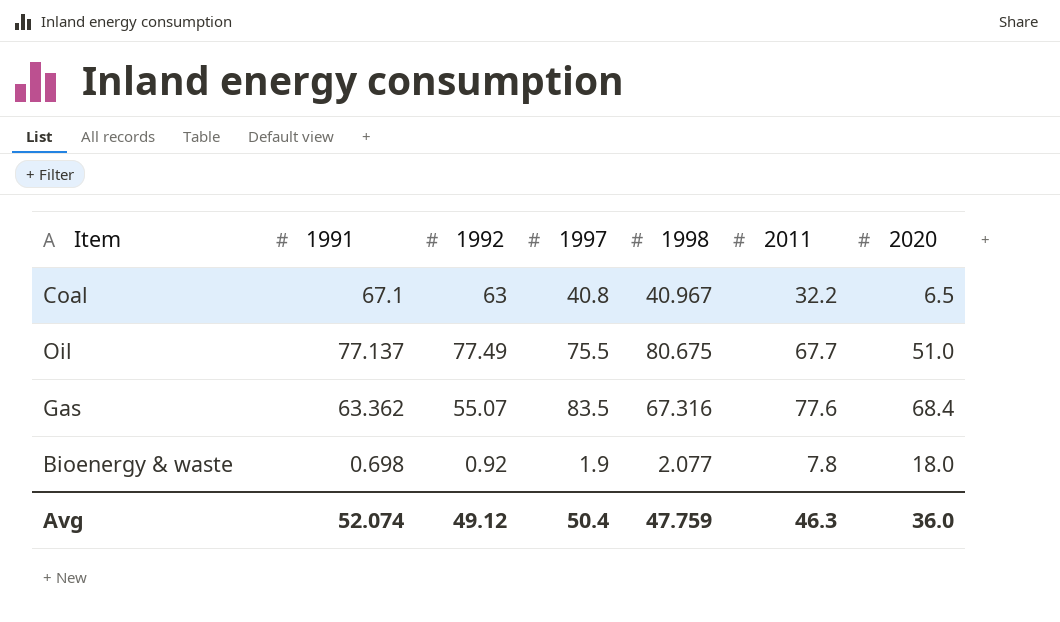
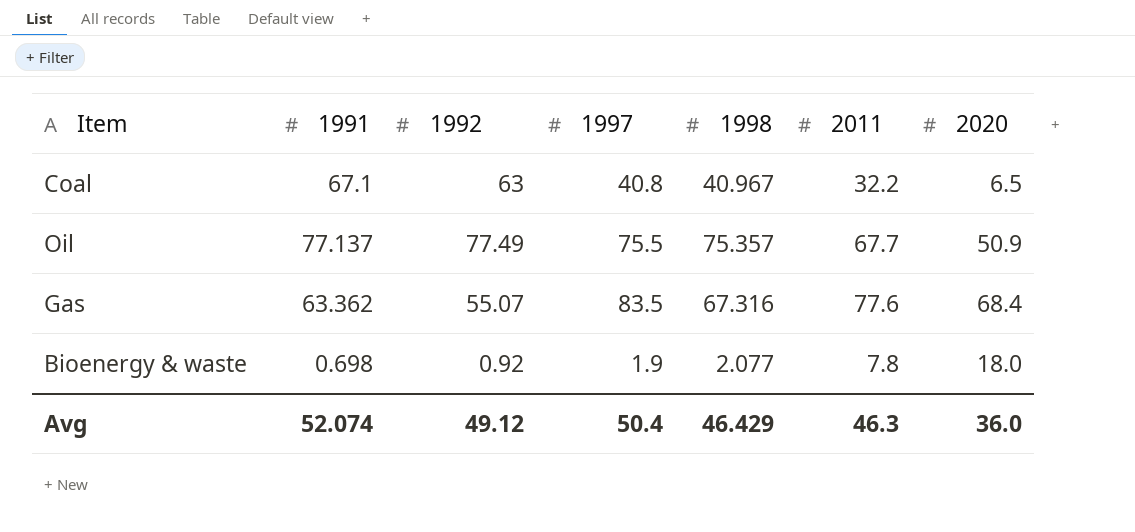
Oil | 1998: 80.675 -> 75.357
Oil | 2020: 51.0 -> 50.9
Avg | 1998: 47.759 -> 46.429

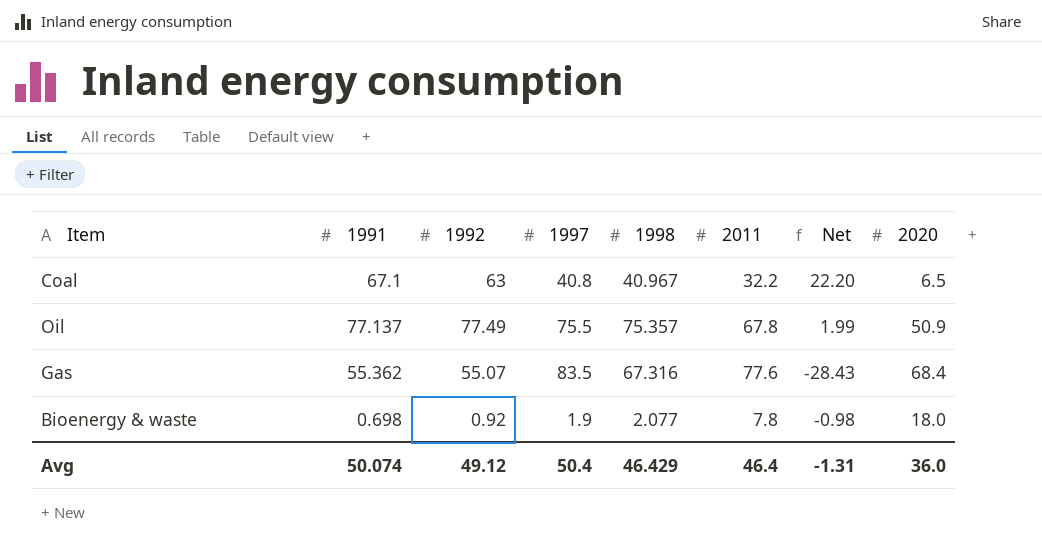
column Net | formula: none -> [1992] - [1997]
Oil | 2011: 67.7 -> 67.8
Gas | 1991: 63.362 -> 55.362
Avg | 1991: 52.074 -> 50.074
Avg | 2011: 46.3 -> 46.4

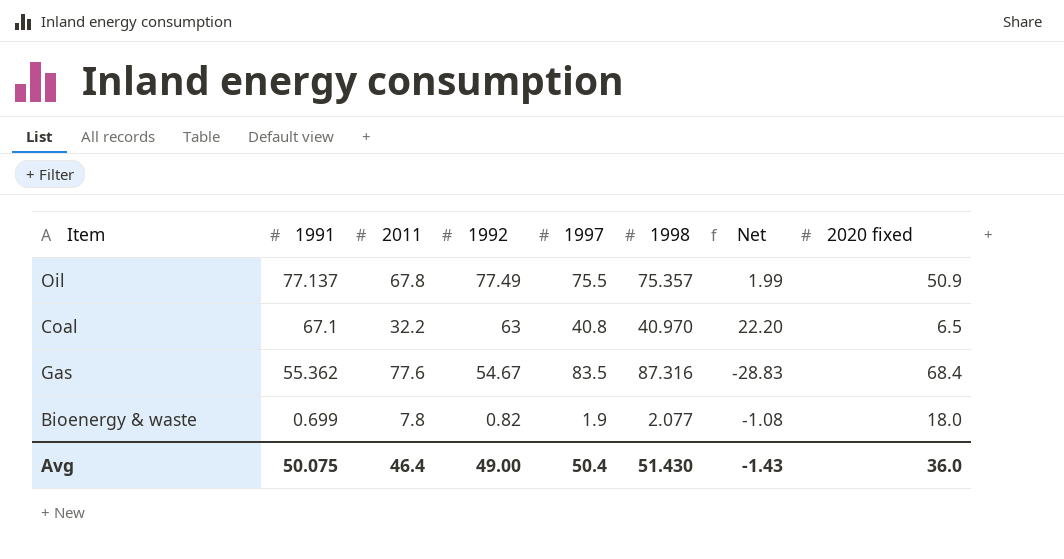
row order: none -> 1991 descending
column 2011 | position: 6 -> 3
column name: 2020 -> 2020 fixed
Coal | 1998: 40.967 -> 40.970
Gas | 1992: 55.07 -> 54.67
Gas | 1998: 67.316 -> 87.316
Gas | Net: -28.43 -> -28.83
Bioenergy & waste | 1991: 0.698 -> 0.699
Bioenergy & waste | 1992: 0.92 -> 0.82
Bioenergy & waste | Net: -0.98 -> -1.08
Avg | 1991: 50.074 -> 50.075
Avg | 1992: 49.12 -> 49.00
Avg | 1998: 46.429 -> 51.430
Avg | Net: -1.31 -> -1.43

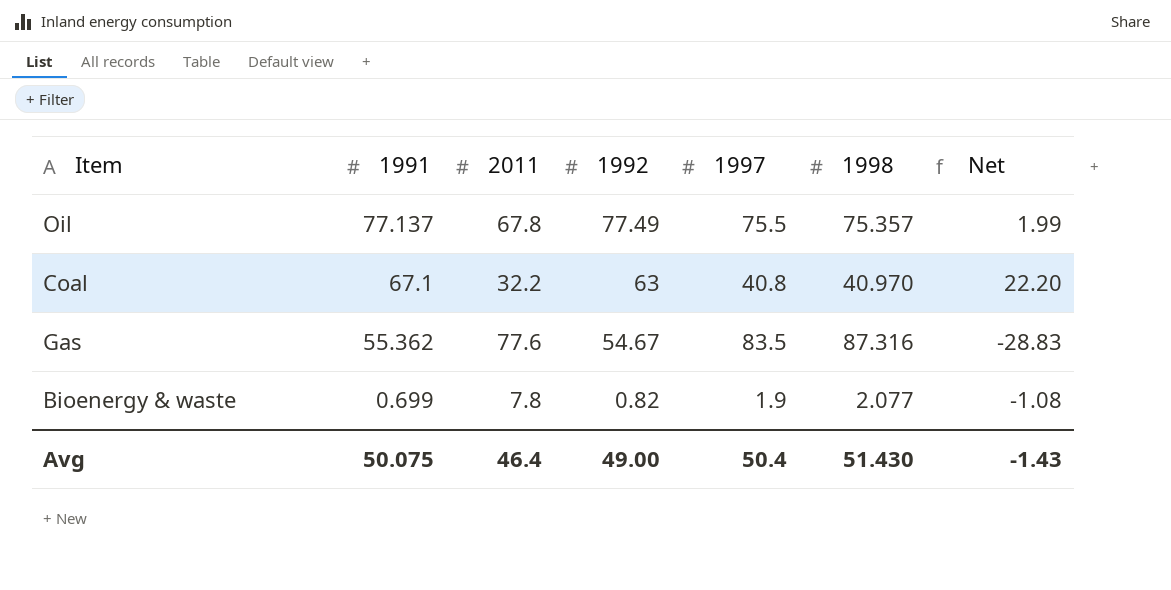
column 2020 fixed | position: 8 -> none

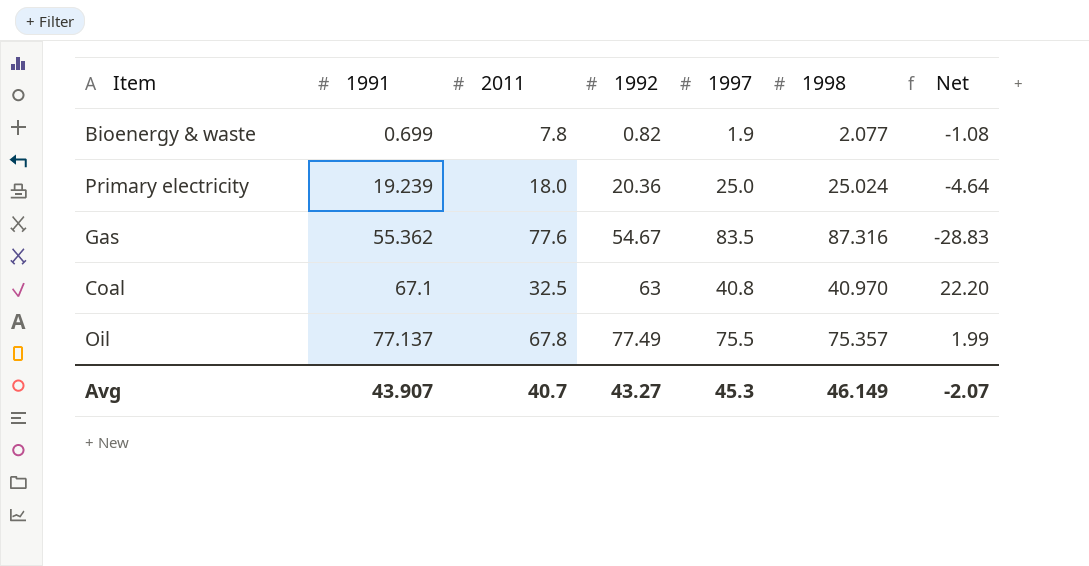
row order: 1991 descending -> 1991 ascending
row Primary electricity: none -> 19.239 | 18.0 | 20.36 | 25.0 | 25.024 | -4.64
Coal | 2011: 32.2 -> 32.5
Avg | 1991: 50.075 -> 43.907
Avg | 2011: 46.4 -> 40.7
Avg | 1992: 49.00 -> 43.27
Avg | 1997: 50.4 -> 45.3
Avg | 1998: 51.430 -> 46.149
Avg | Net: -1.43 -> -2.07

